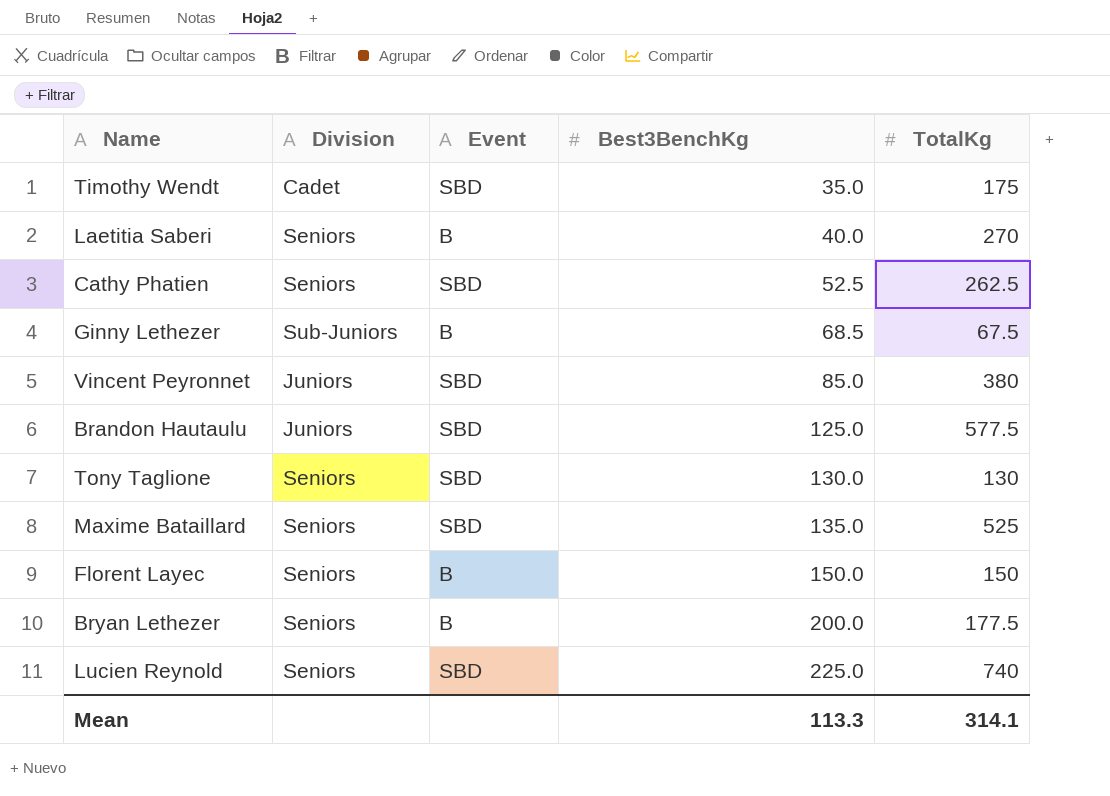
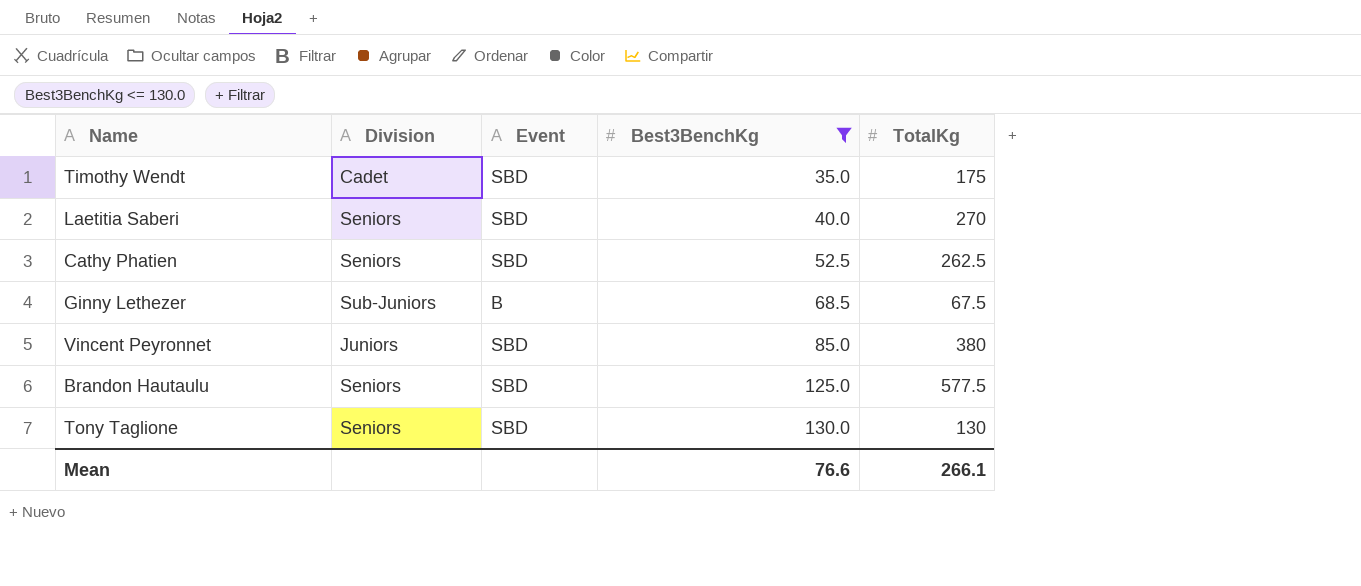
filter: none -> Best3BenchKg <= 130.0
Laetitia Saberi | Event: B -> SBD
Brandon Hautaulu | Division: Juniors -> Seniors
Mean | Best3BenchKg: 113.3 -> 76.6
Mean | TotalKg: 314.1 -> 266.1

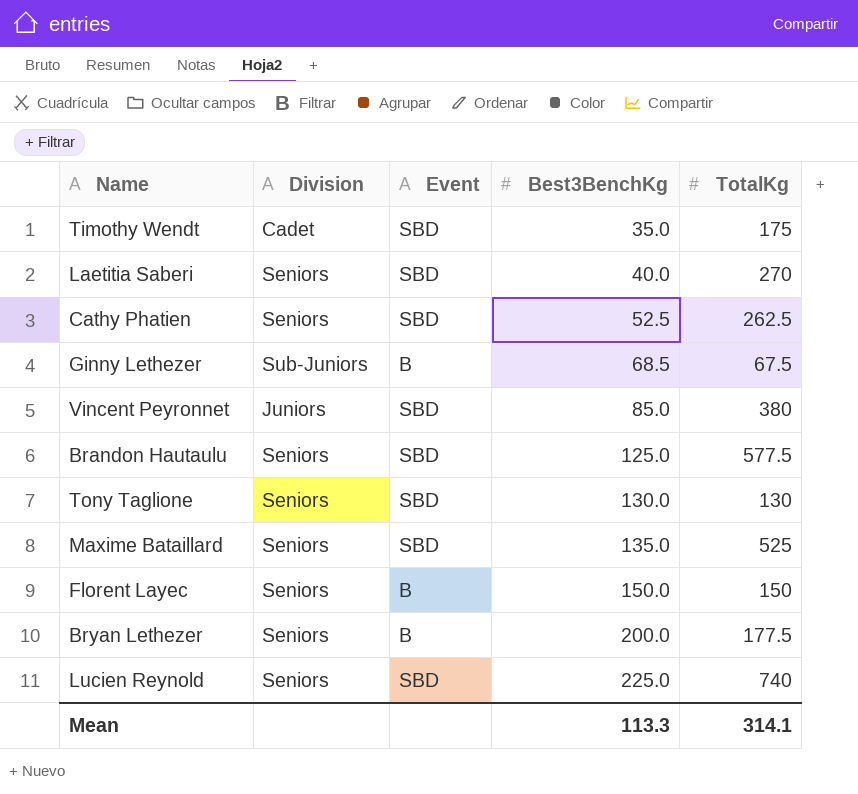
filter: Best3BenchKg <= 130.0 -> none
Mean | Best3BenchKg: 76.6 -> 113.3
Mean | TotalKg: 266.1 -> 314.1

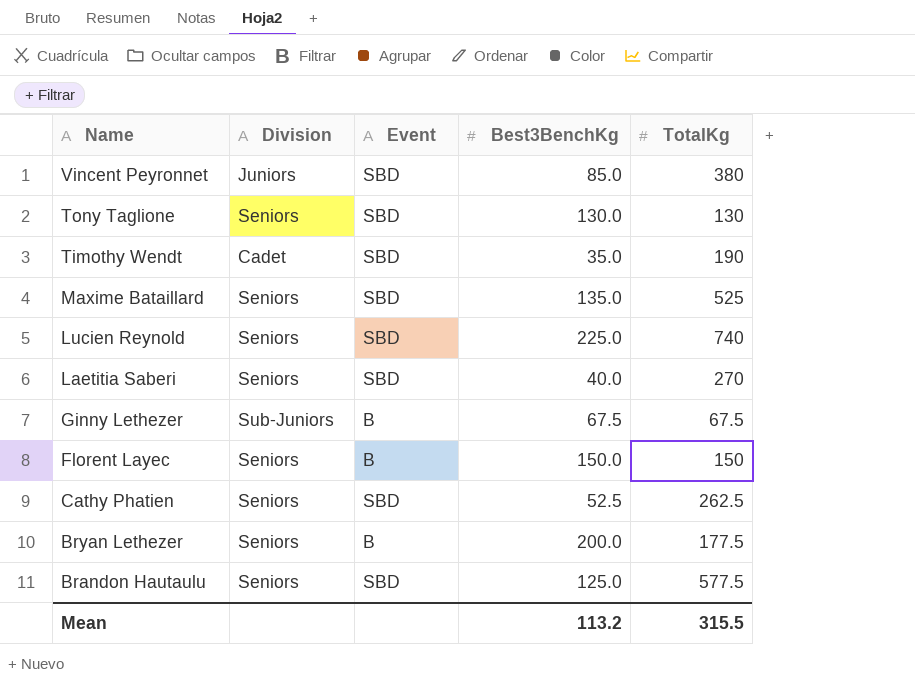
row order: Best3BenchKg ascending -> Name descending
Timothy Wendt | TotalKg: 175 -> 190
Ginny Lethezer | Best3BenchKg: 68.5 -> 67.5
Mean | Best3BenchKg: 113.3 -> 113.2
Mean | TotalKg: 314.1 -> 315.5

